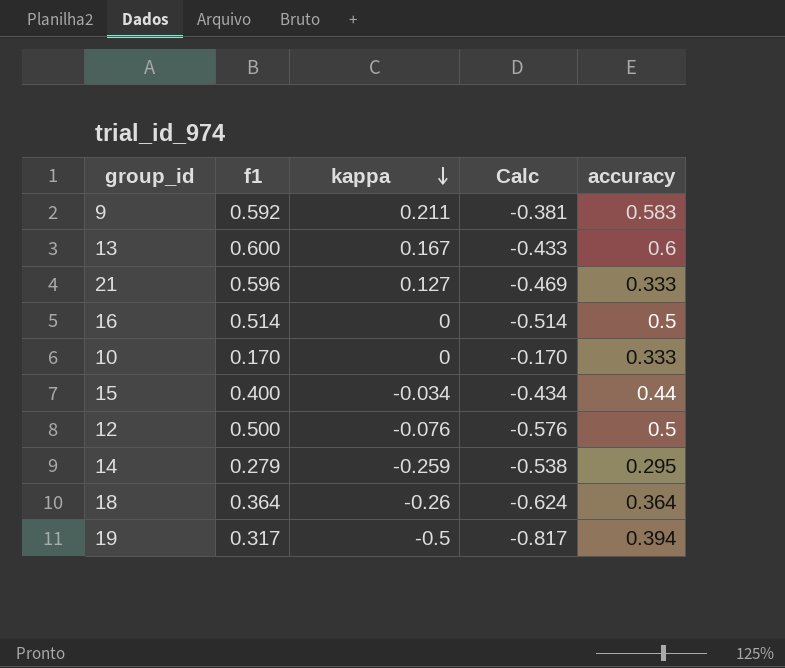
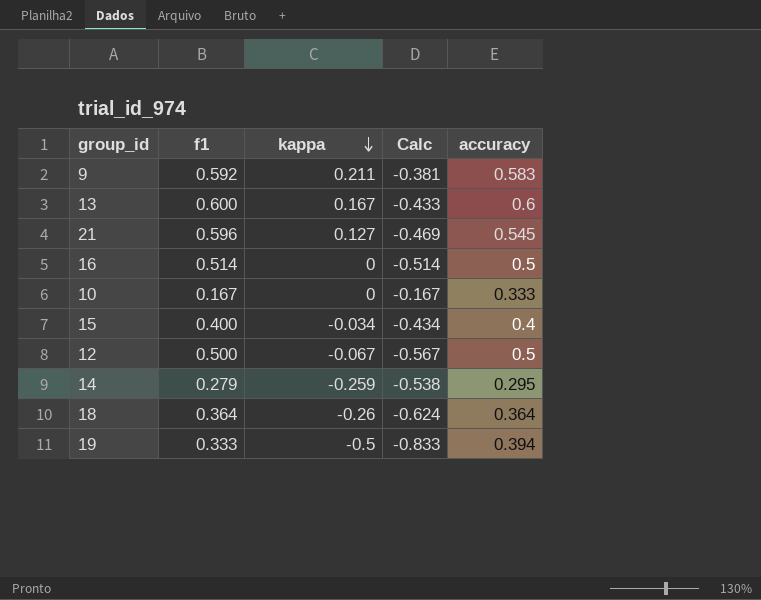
21 | accuracy: 0.333 -> 0.545
10 | f1: 0.170 -> 0.167
10 | Calc: -0.170 -> -0.167
15 | accuracy: 0.44 -> 0.4
12 | kappa: -0.076 -> -0.067
12 | Calc: -0.576 -> -0.567
19 | f1: 0.317 -> 0.333
19 | Calc: -0.817 -> -0.833

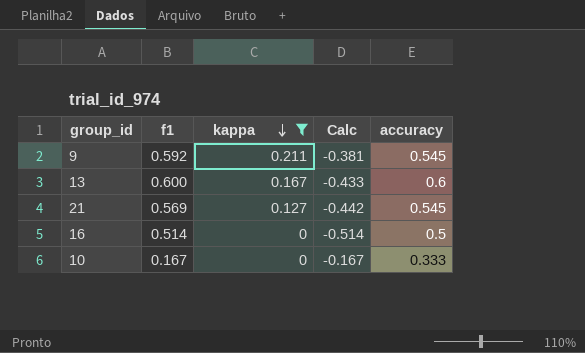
filter: none -> kappa >= 0
9 | accuracy: 0.583 -> 0.545
21 | f1: 0.596 -> 0.569
21 | Calc: -0.469 -> -0.442

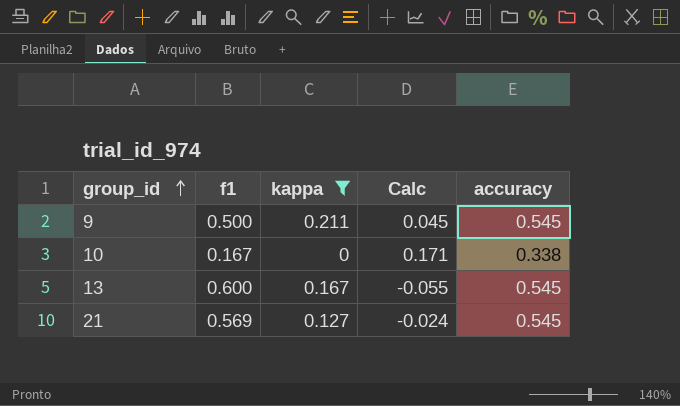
row order: kappa descending -> group_id ascending
column Calc | formula: [kappa] - [f1] -> [accuracy] - [f1]
row 16: 0.514 | 0 | -0.514 | 0.5 -> none
9 | f1: 0.592 -> 0.500
10 | accuracy: 0.333 -> 0.338
13 | accuracy: 0.6 -> 0.545

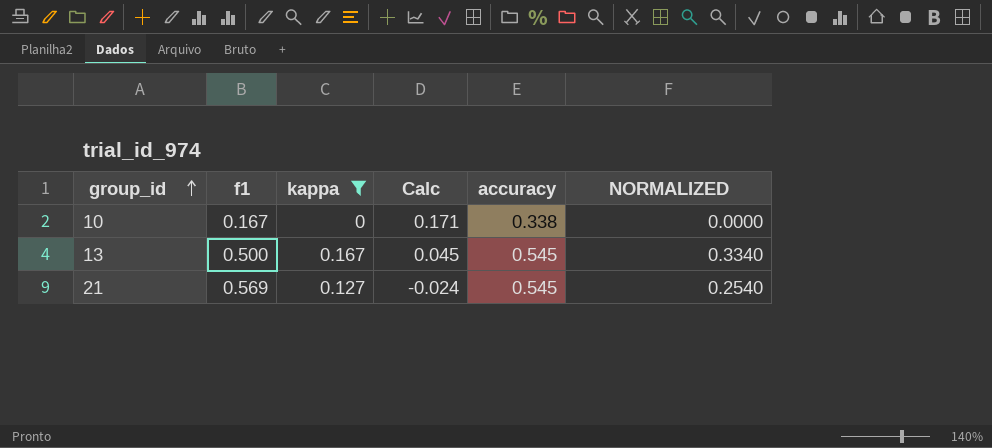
column NORMALIZED | formula: none -> [kappa] * 2
row 9: 0.500 | 0.211 | 0.045 | 0.545 -> none
13 | f1: 0.600 -> 0.500
13 | Calc: -0.055 -> 0.045

